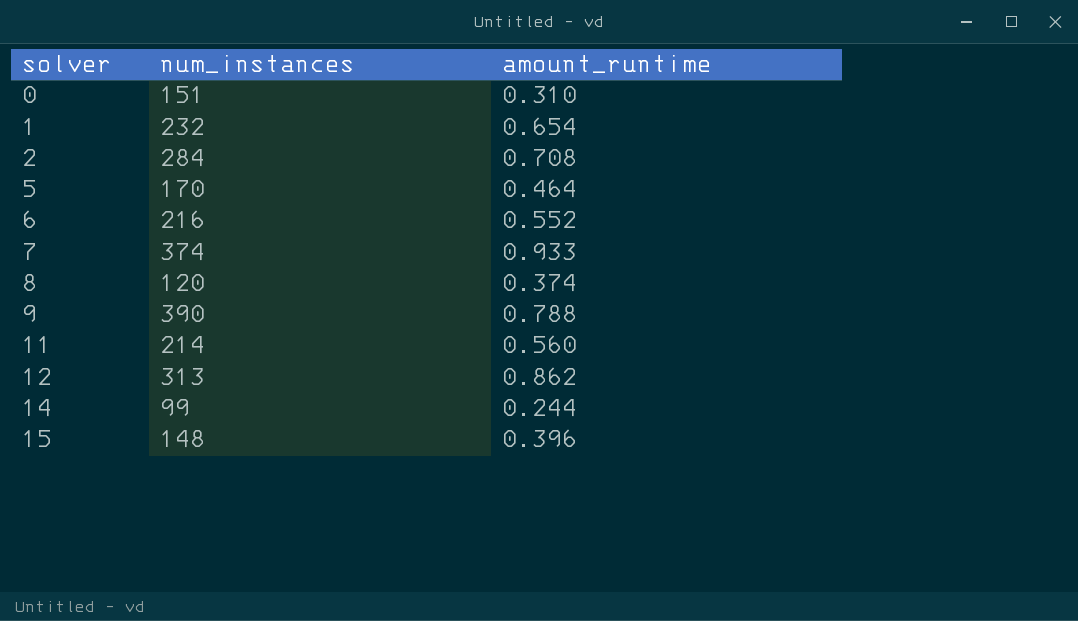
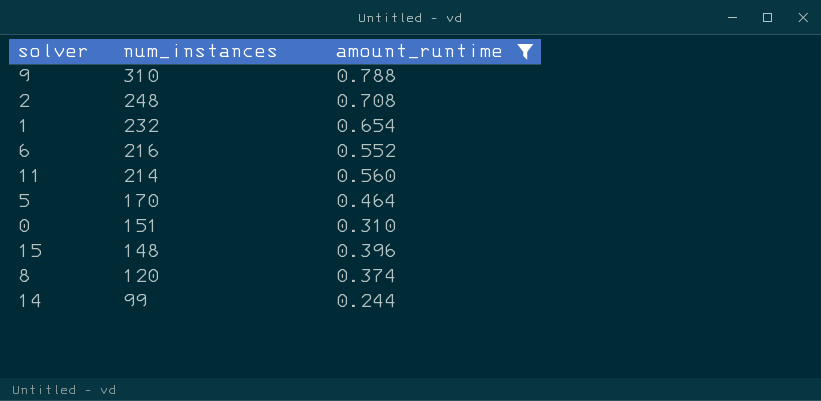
filter: none -> amount_runtime <= 0.788
row order: solver ascending -> num_instances descending
9 | num_instances: 390 -> 310
2 | num_instances: 284 -> 248

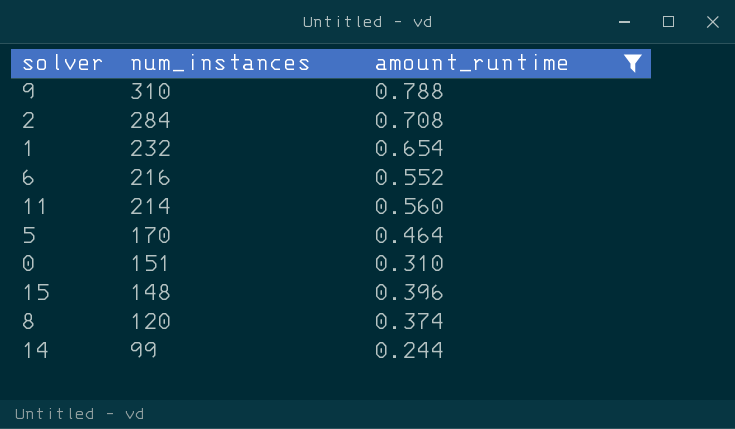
2 | num_instances: 248 -> 284

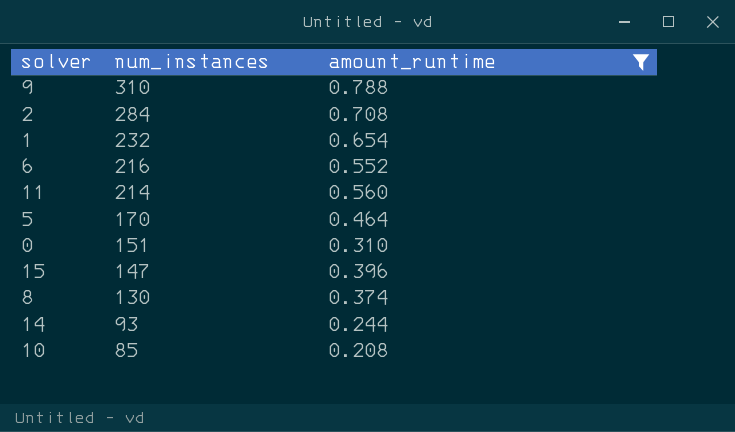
15 | num_instances: 148 -> 147
8 | num_instances: 120 -> 130
14 | num_instances: 99 -> 93
row 10: none -> 85 | 0.208

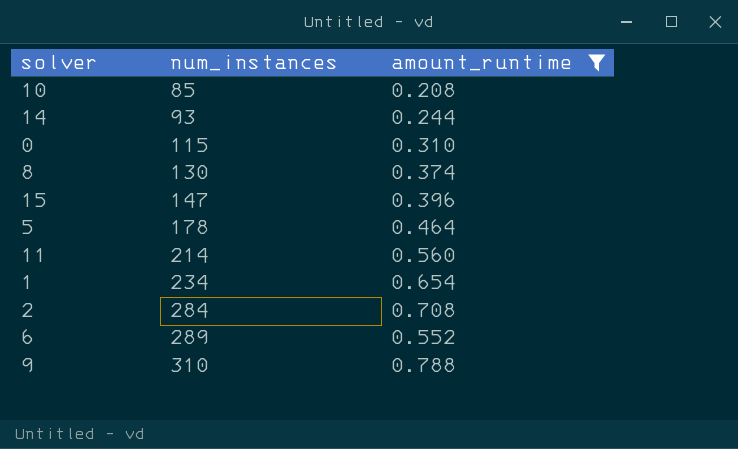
row order: num_instances descending -> num_instances ascending
0 | num_instances: 151 -> 115
5 | num_instances: 170 -> 178
1 | num_instances: 232 -> 234
6 | num_instances: 216 -> 289

